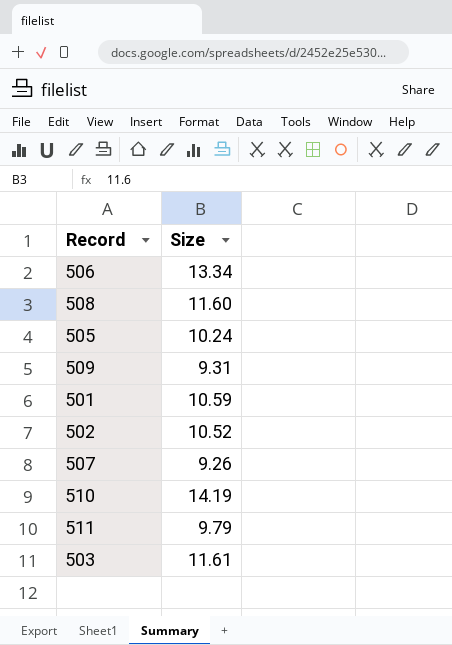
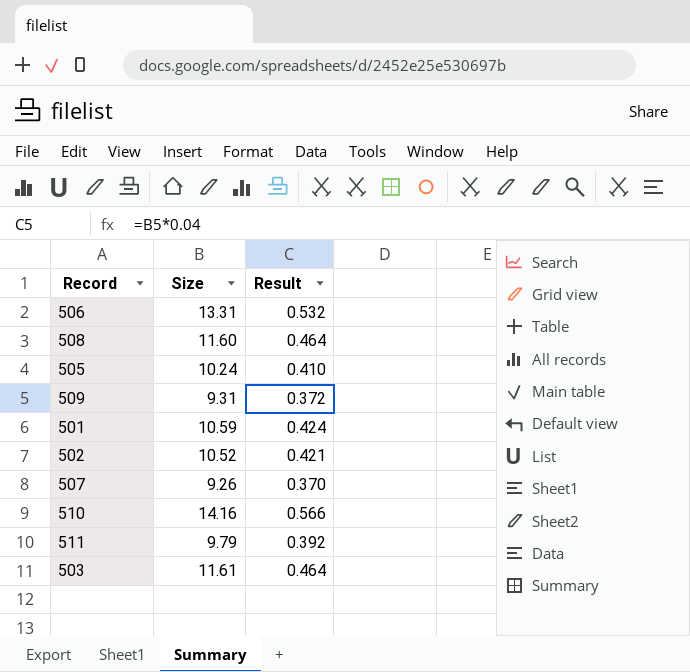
column Result | formula: none -> [Size] * 0.04
506 | Size: 13.34 -> 13.31
510 | Size: 14.19 -> 14.16

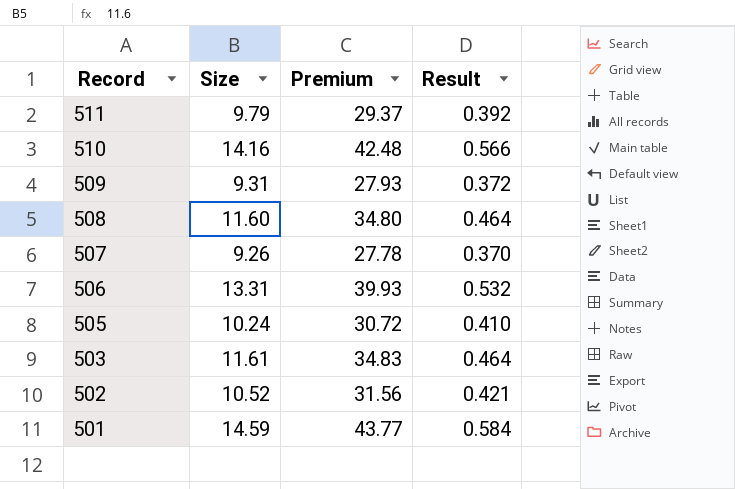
row order: none -> Record descending
column Premium | formula: none -> [Size] * 3
501 | Size: 10.59 -> 14.59
501 | Result: 0.424 -> 0.584

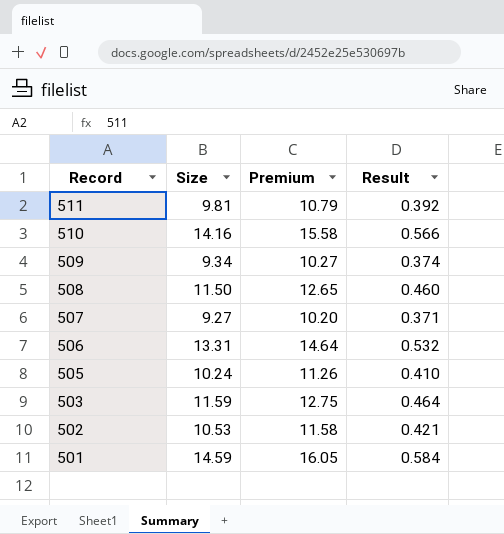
column Premium | formula: [Size] * 3 -> [Size] * 1.1
511 | Size: 9.79 -> 9.81
509 | Size: 9.31 -> 9.34
509 | Result: 0.372 -> 0.374
508 | Size: 11.60 -> 11.50
508 | Result: 0.464 -> 0.460
507 | Size: 9.26 -> 9.27
507 | Result: 0.370 -> 0.371
503 | Size: 11.61 -> 11.59
502 | Size: 10.52 -> 10.53

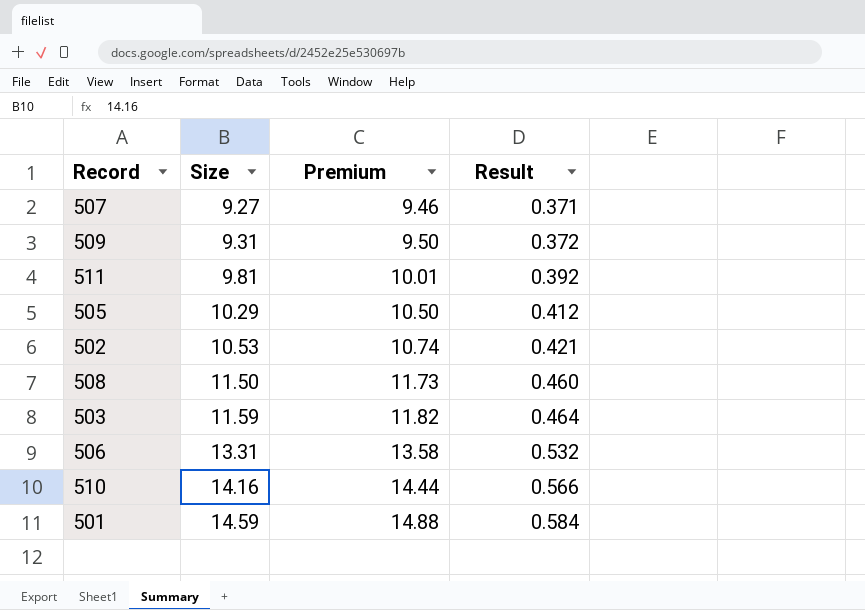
row order: Record descending -> Size ascending
column Premium | formula: [Size] * 1.1 -> [Size] * 1.02
509 | Size: 9.34 -> 9.31
509 | Result: 0.374 -> 0.372
505 | Size: 10.24 -> 10.29
505 | Result: 0.410 -> 0.412

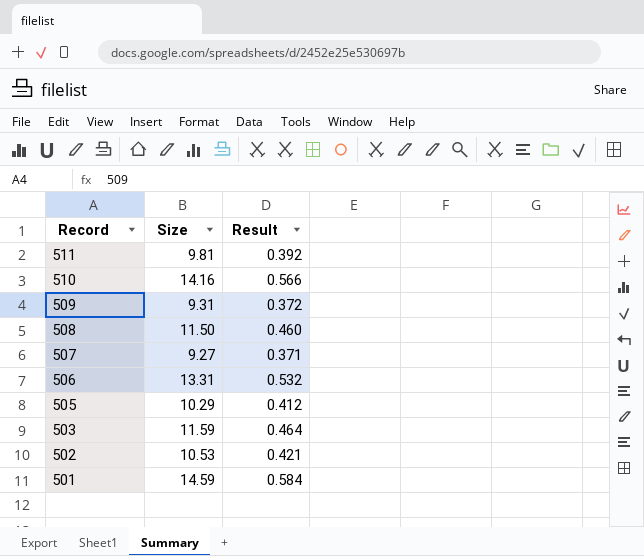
row order: Size ascending -> Record descending
column Premium | formula: [Size] * 1.02 -> none

